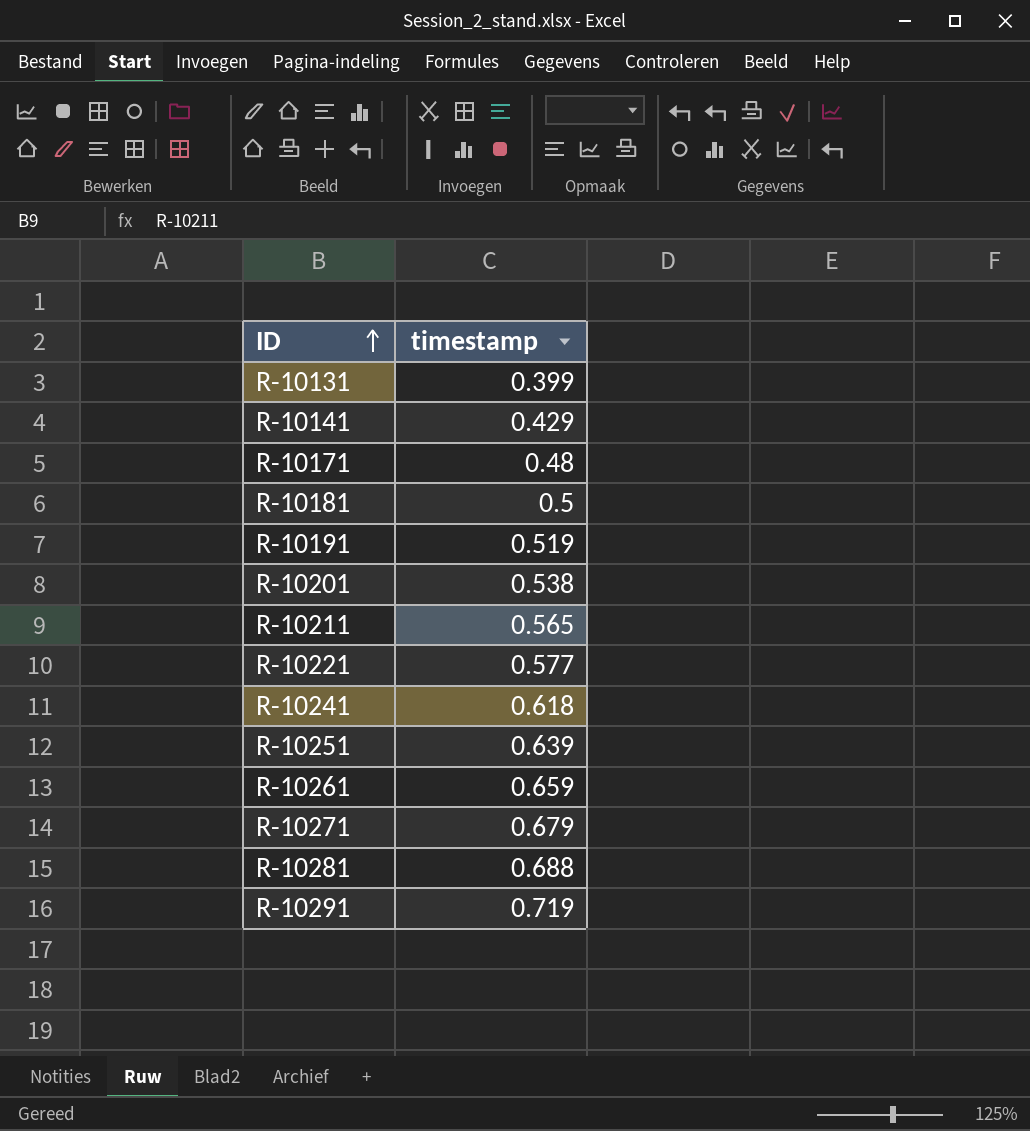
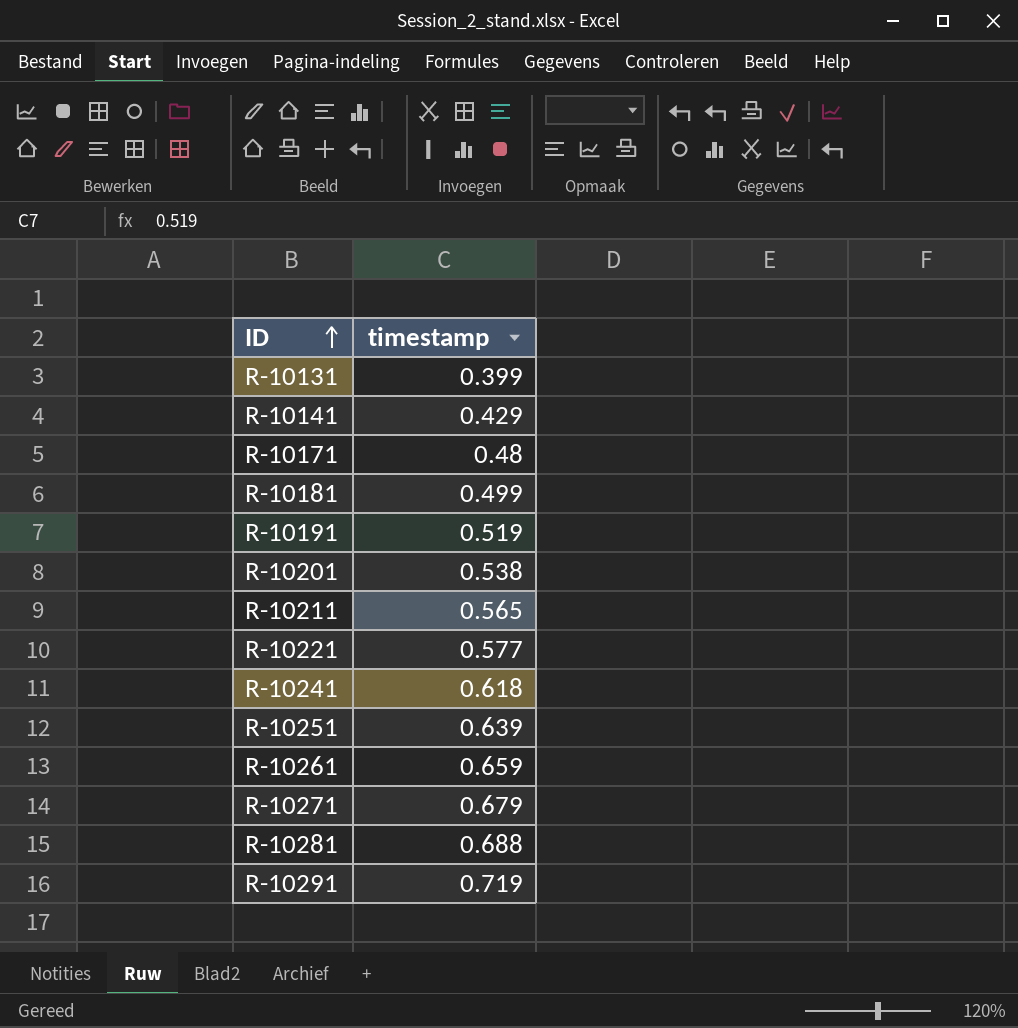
R-10181 | timestamp: 0.5 -> 0.499

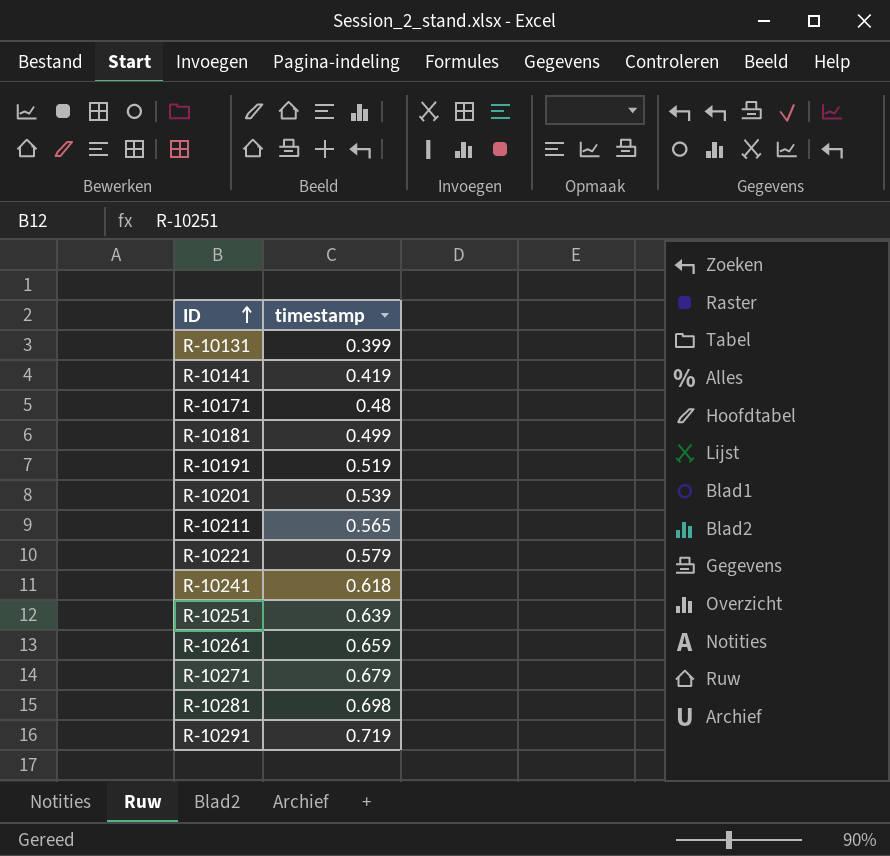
R-10141 | timestamp: 0.429 -> 0.419
R-10201 | timestamp: 0.538 -> 0.539
R-10221 | timestamp: 0.577 -> 0.579
R-10281 | timestamp: 0.688 -> 0.698

